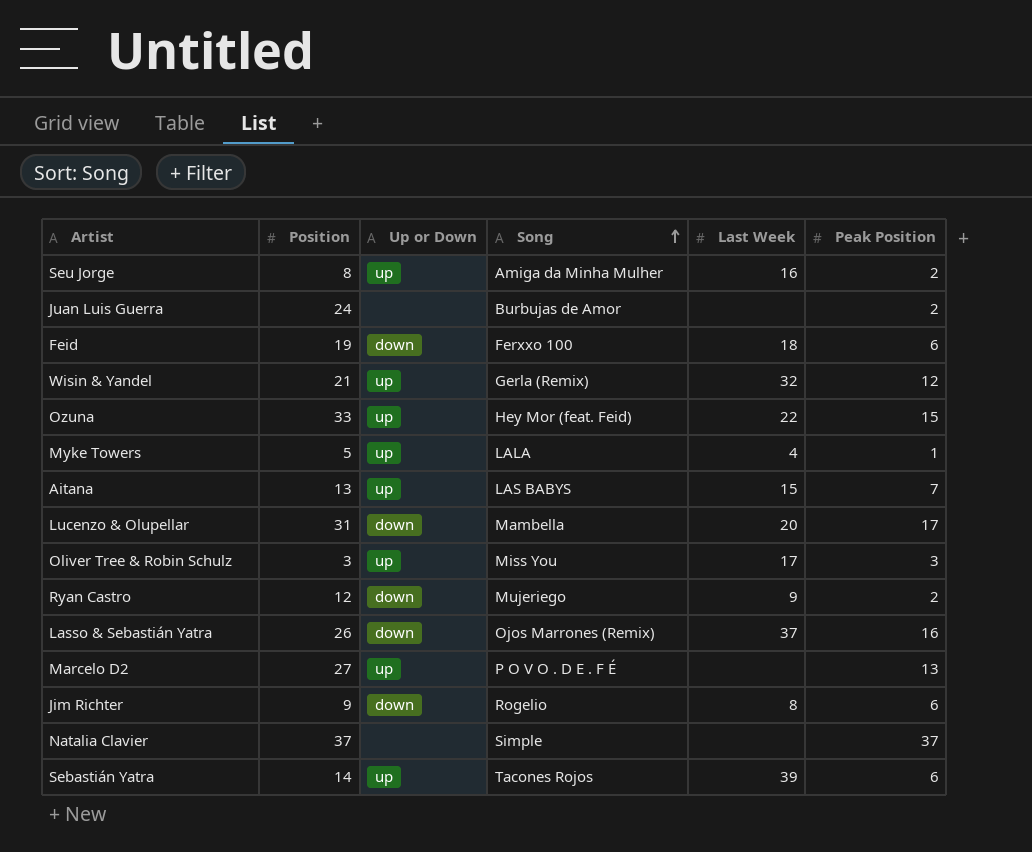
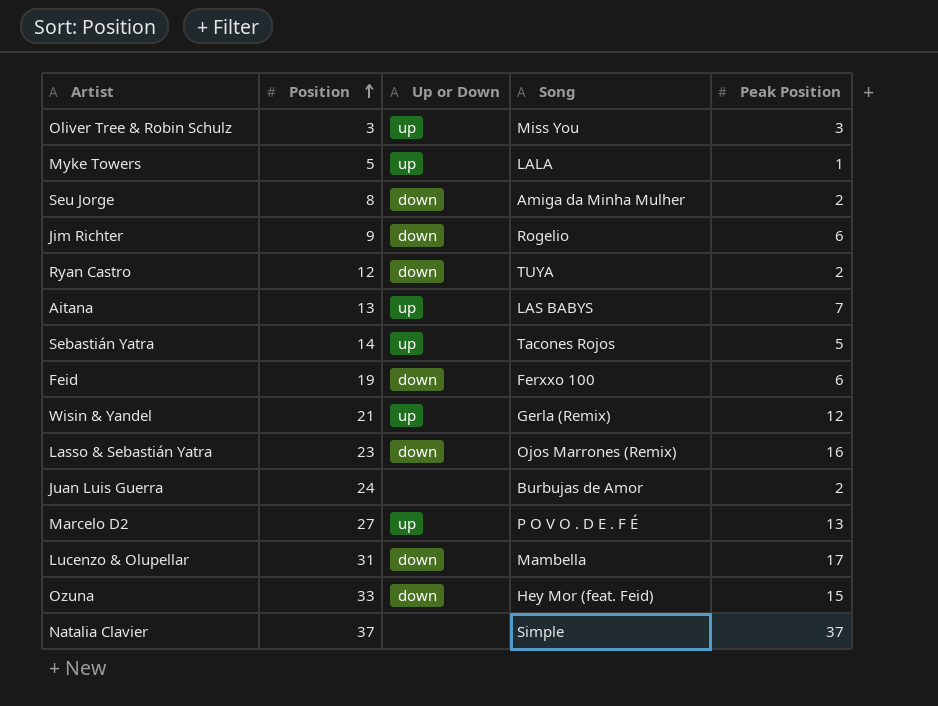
row order: Song ascending -> Position ascending
column Last Week | position: 5 -> none
Seu Jorge | Up or Down: up -> down
Ryan Castro | Song: Mujeriego -> TUYA
Sebastián Yatra | Peak Position: 6 -> 5
Lasso & Sebastián Yatra | Position: 26 -> 23
Ozuna | Up or Down: up -> down

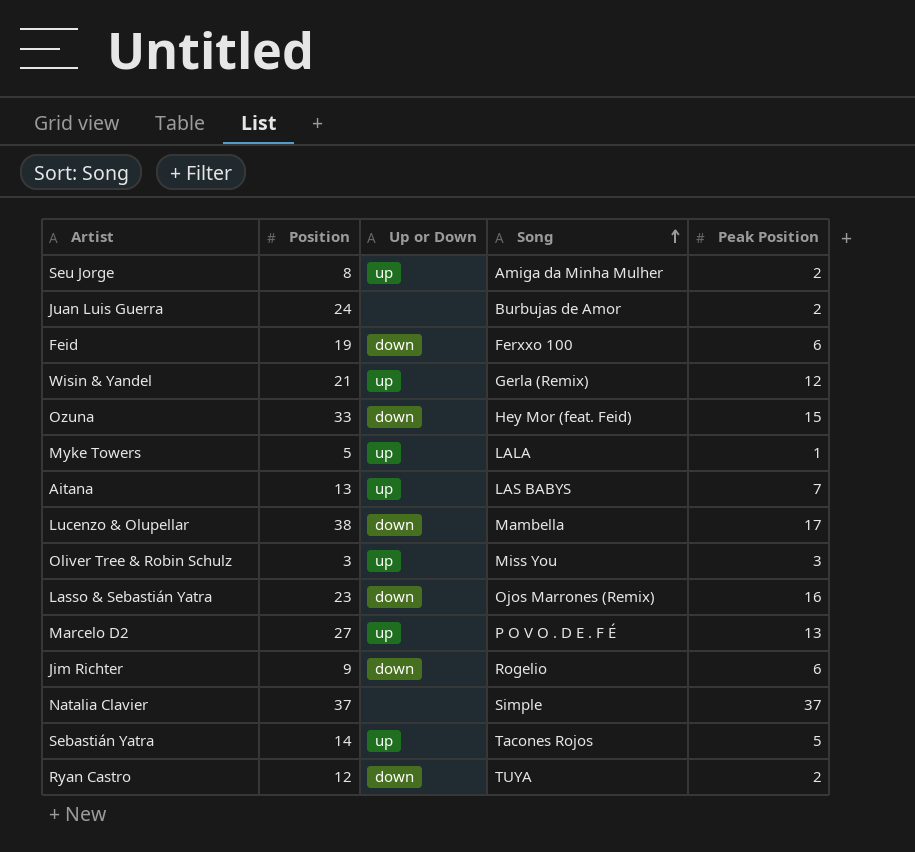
row order: Position ascending -> Song ascending
Seu Jorge | Up or Down: down -> up
Lucenzo & Olupellar | Position: 31 -> 38

